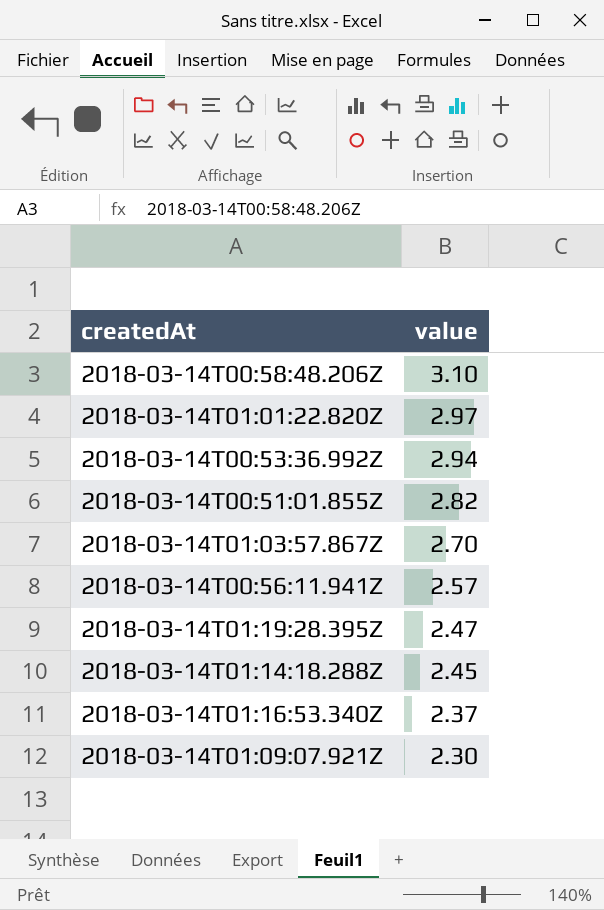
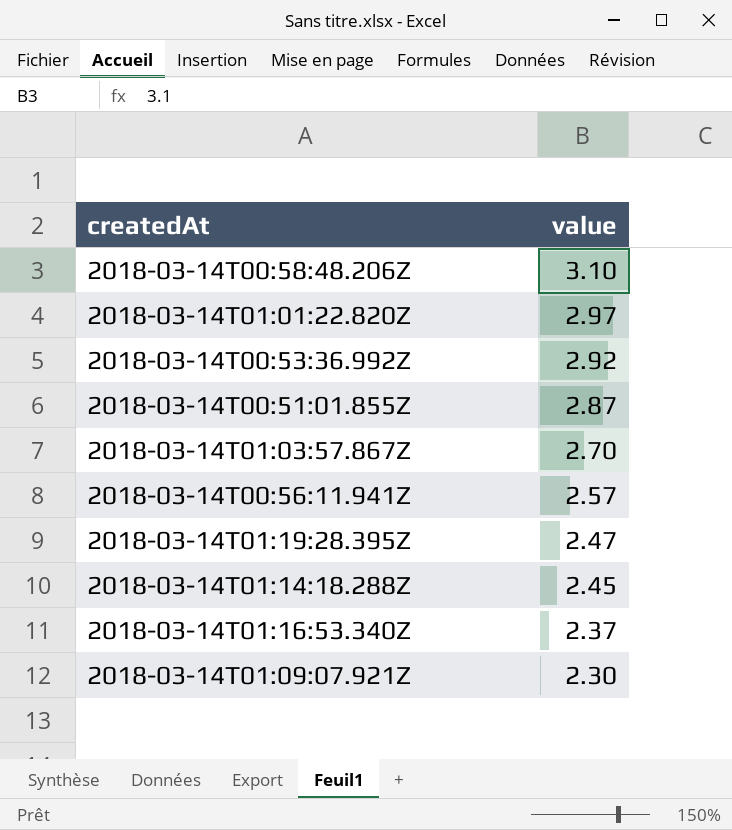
2018-03-14T00:53:36.992Z | value: 2.94 -> 2.92
2018-03-14T00:51:01.855Z | value: 2.82 -> 2.87

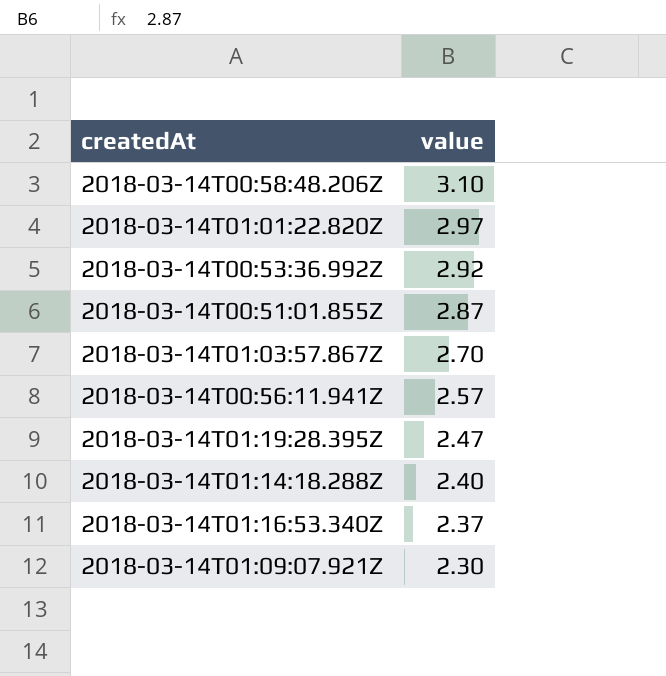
2018-03-14T01:14:18.288Z | value: 2.45 -> 2.40

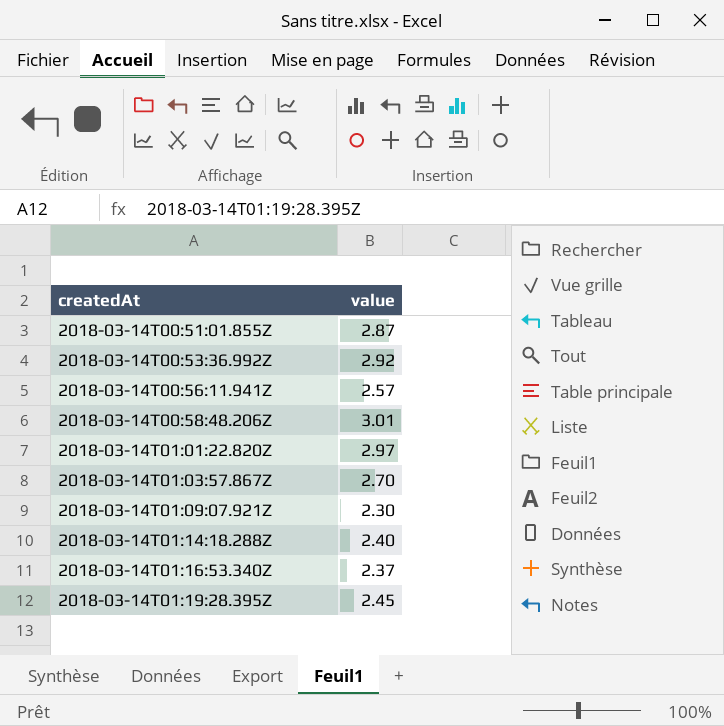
row order: value descending -> createdAt ascending
2018-03-14T00:58:48.206Z | value: 3.10 -> 3.01
2018-03-14T01:19:28.395Z | value: 2.47 -> 2.45

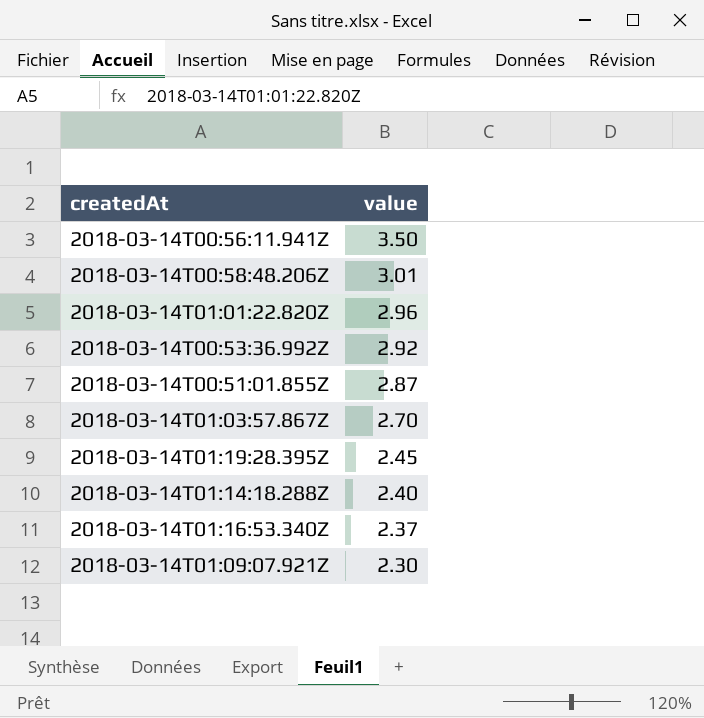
row order: createdAt ascending -> value descending
2018-03-14T00:56:11.941Z | value: 2.57 -> 3.50
2018-03-14T01:01:22.820Z | value: 2.97 -> 2.96

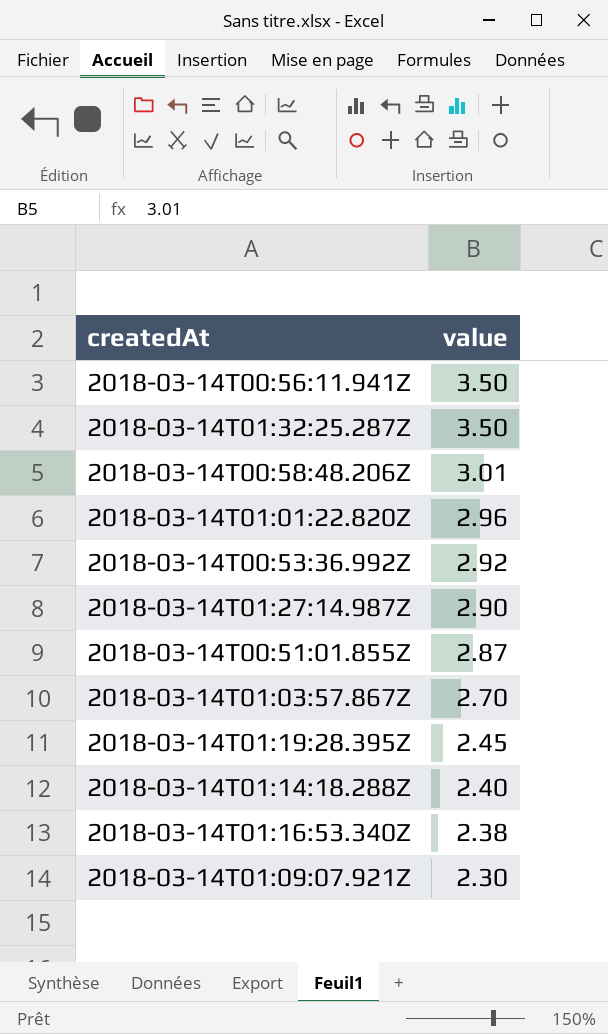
row 2018-03-14T01:32:25.287Z: none -> 3.50
row 2018-03-14T01:27:14.987Z: none -> 2.90
2018-03-14T01:16:53.340Z | value: 2.37 -> 2.38

